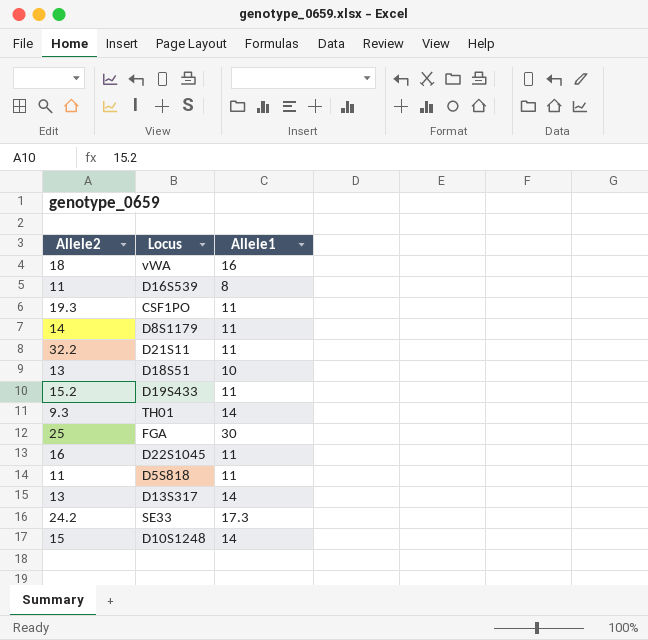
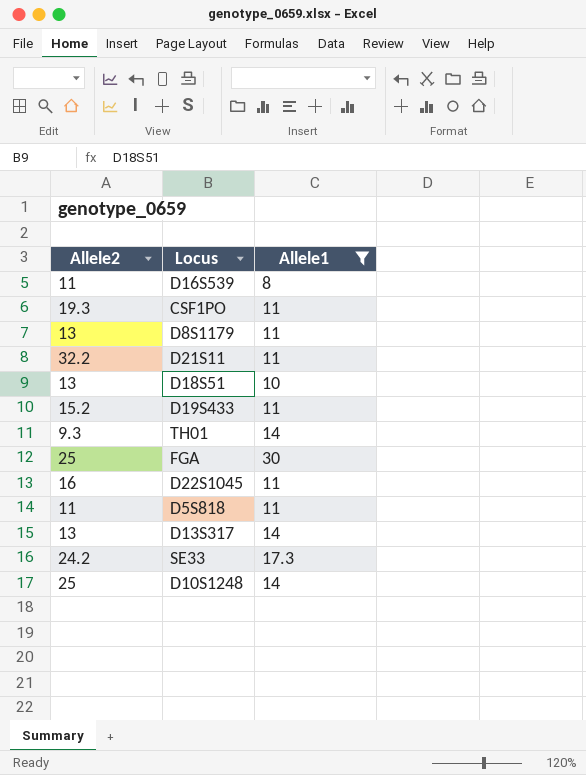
filter: none -> Allele1 != 16
D8S1179 | Allele2: 14 -> 13
D10S1248 | Allele2: 15 -> 25

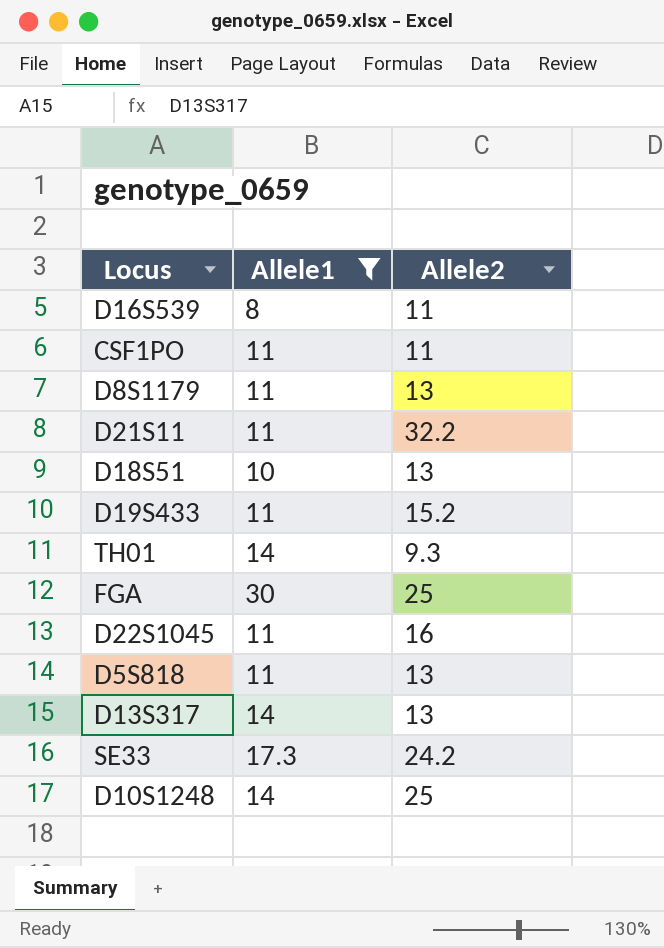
column Allele2 | position: 1 -> 3
CSF1PO | Allele2: 19.3 -> 11
D5S818 | Allele2: 11 -> 13

